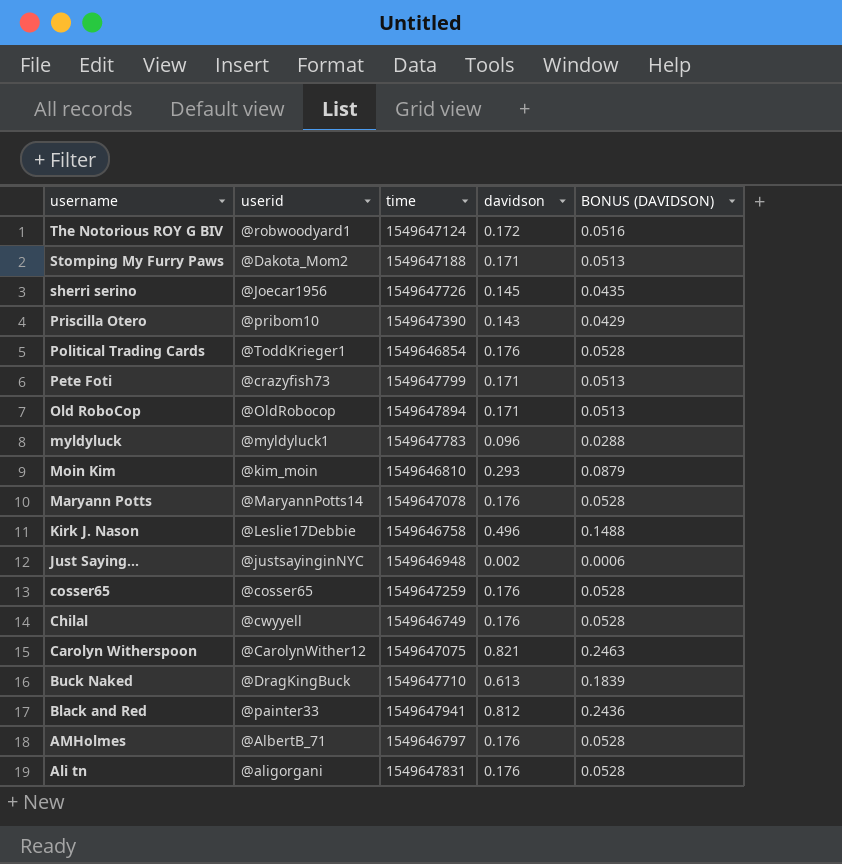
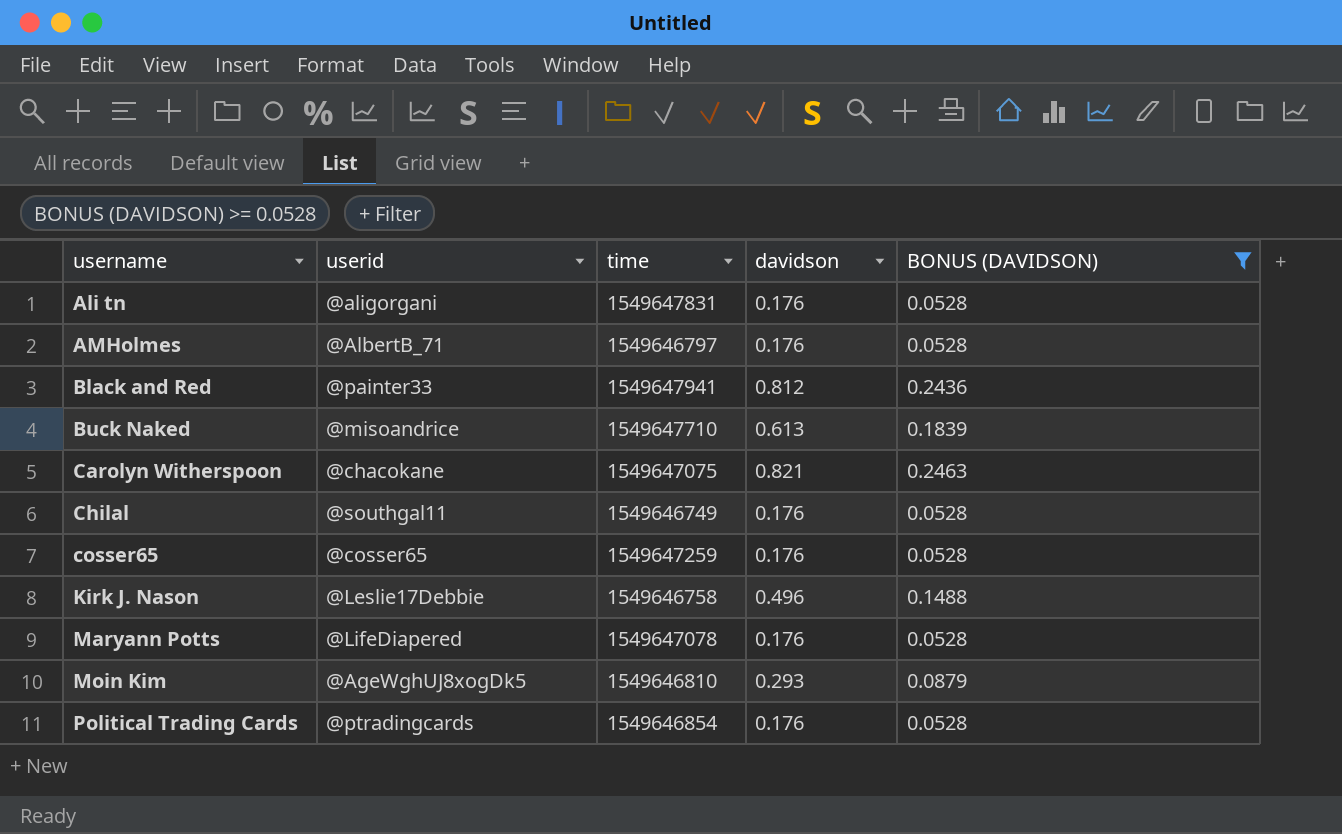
filter: none -> BONUS (DAVIDSON) >= 0.0528
row order: username descending -> username ascending
Buck Naked | userid: @DragKingBuck -> @misoandrice
Carolyn Witherspoon | userid: @CarolynWither12 -> @chacokane
Chilal | userid: @cwyyell -> @southgal11
Maryann Potts | userid: @MaryannPotts14 -> @LifeDiapered
Moin Kim | userid: @kim_moin -> @AgeWghUJ8xogDk5
Political Trading Cards | userid: @ToddKrieger1 -> @ptradingcards

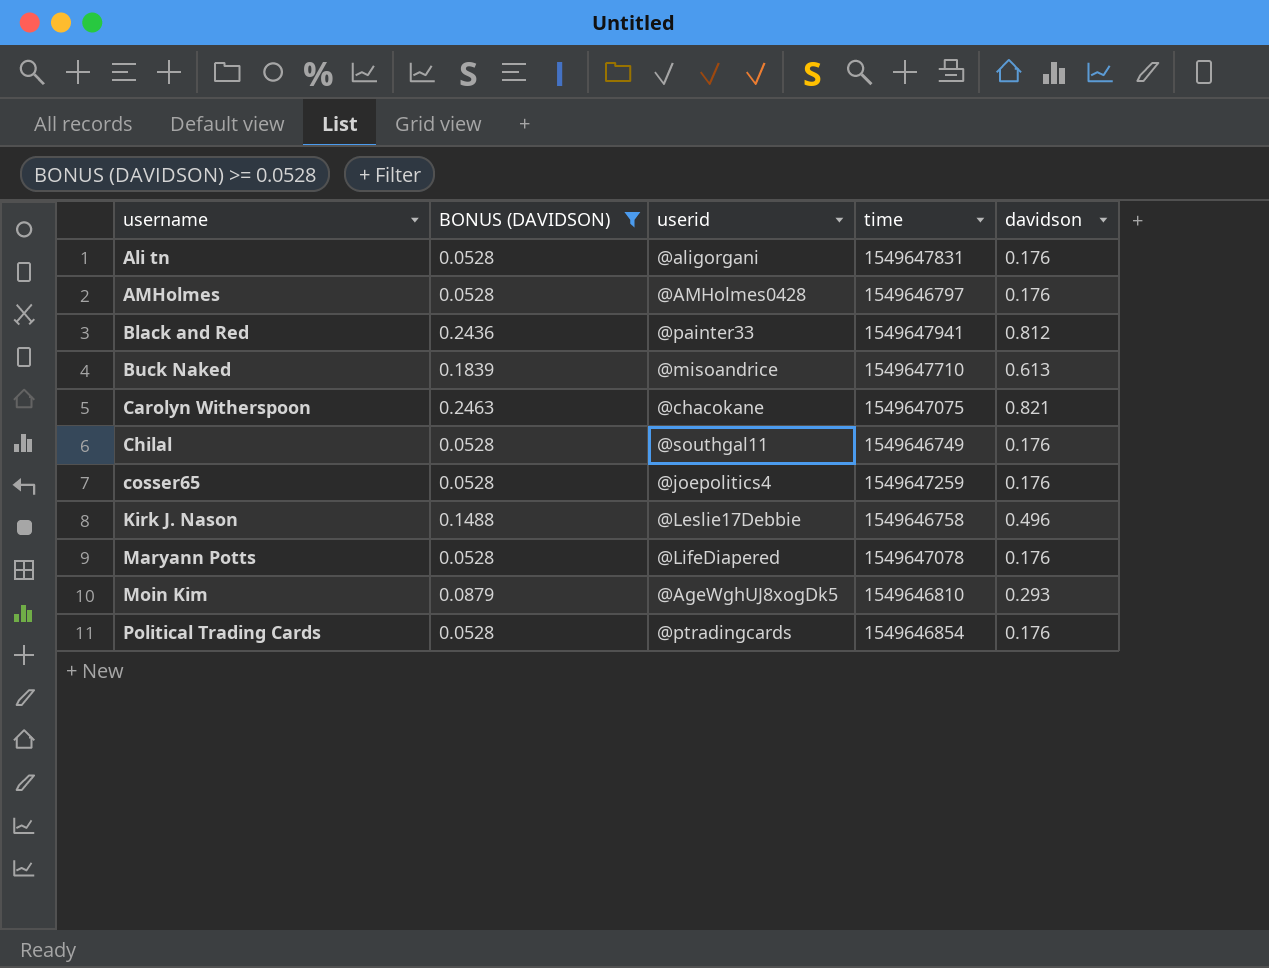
column BONUS (DAVIDSON) | position: 5 -> 2
AMHolmes | userid: @AlbertB_71 -> @AMHolmes0428
cosser65 | userid: @cosser65 -> @joepolitics4

